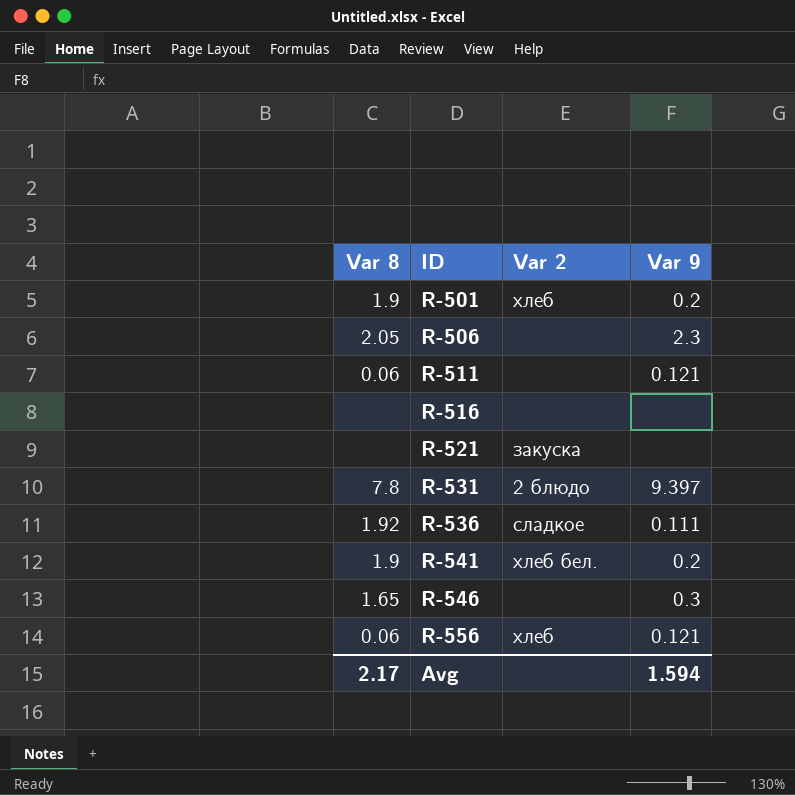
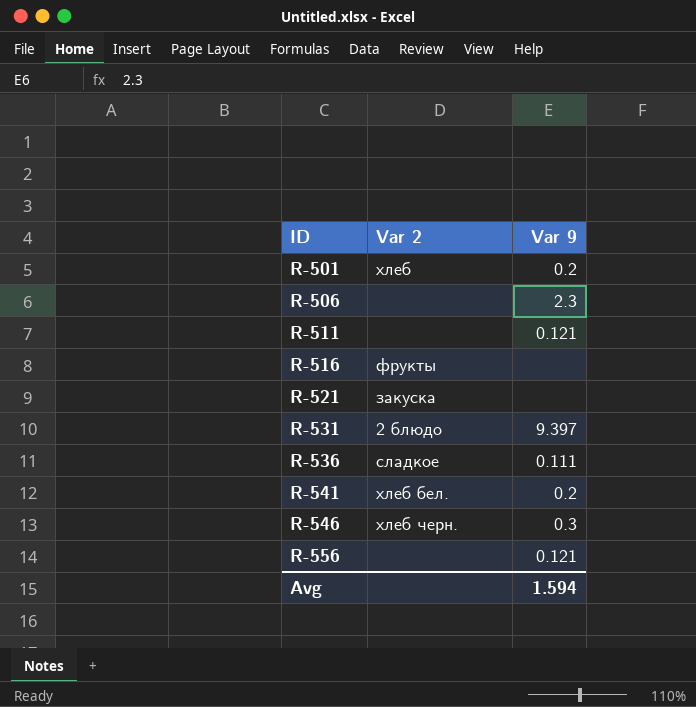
column Var 8 | position: 1 -> none
R-516 | Var 2: none -> фрукты
R-546 | Var 2: none -> хлеб черн.
R-556 | Var 2: хлеб -> none

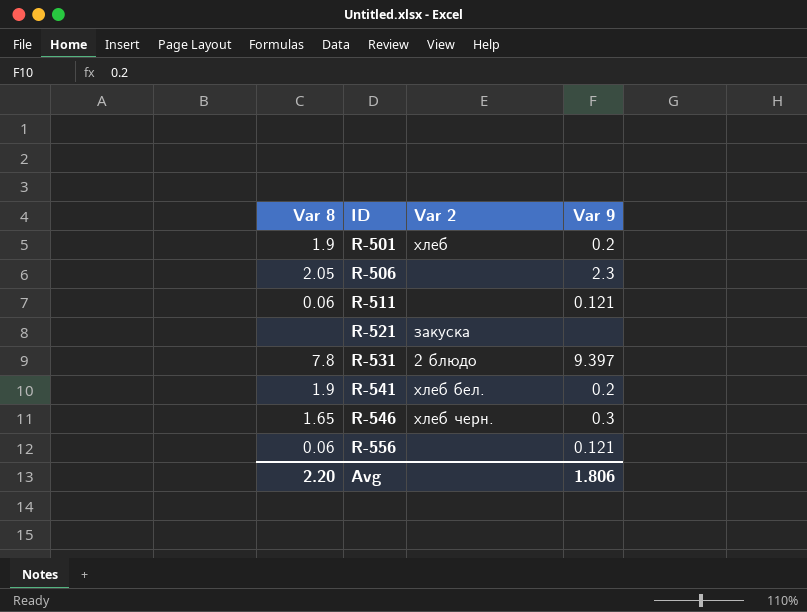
column Var 8 | position: none -> 1
row R-516: фрукты | none -> none
row R-536: сладкое | 0.111 -> none
Avg | Var 9: 1.594 -> 1.806

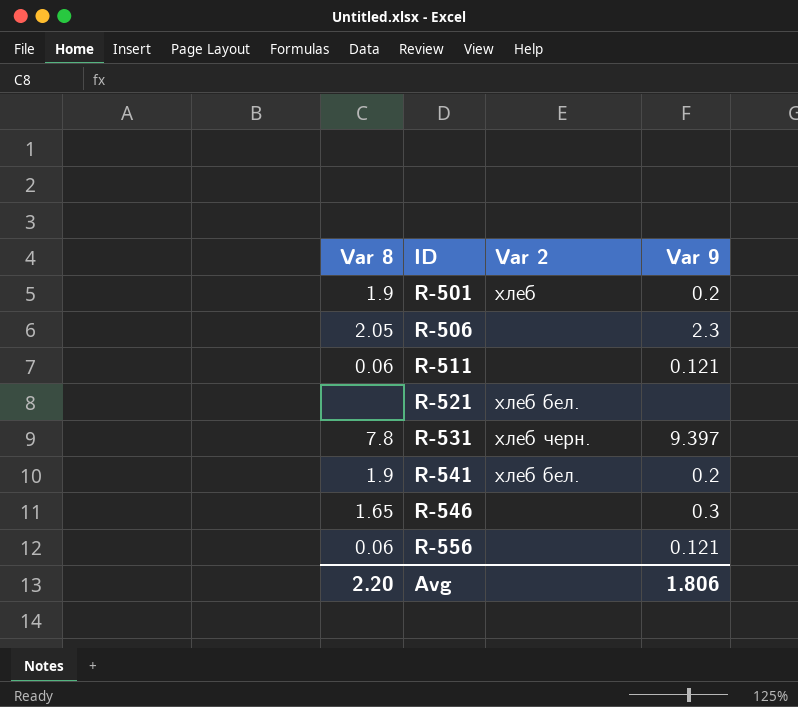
R-521 | Var 2: закуска -> хлеб бел.
R-531 | Var 2: 2 блюдо -> хлеб черн.
R-546 | Var 2: хлеб черн. -> none

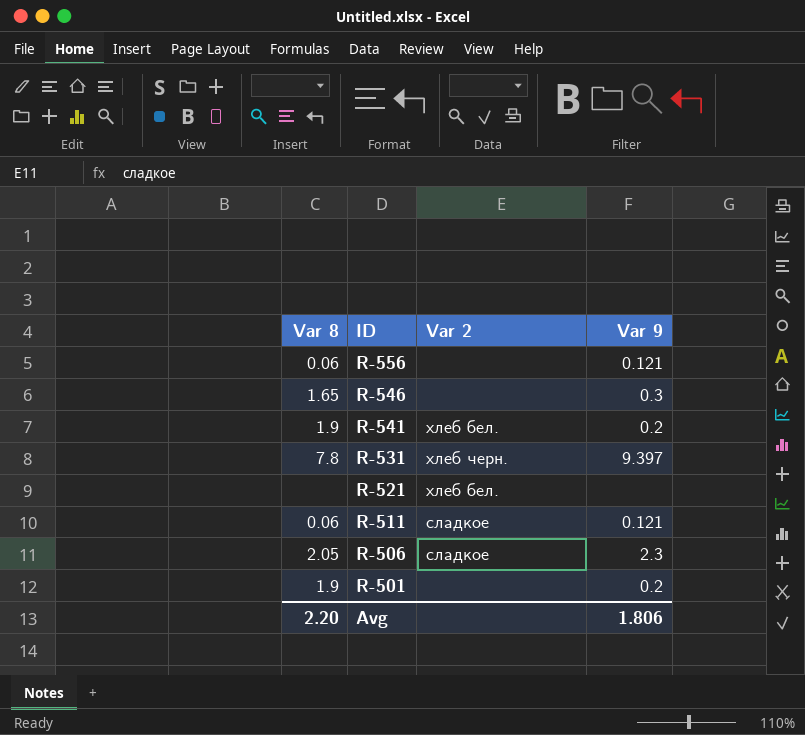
row order: ID ascending -> ID descending
R-511 | Var 2: none -> сладкое
R-506 | Var 2: none -> сладкое
R-501 | Var 2: хлеб -> none

